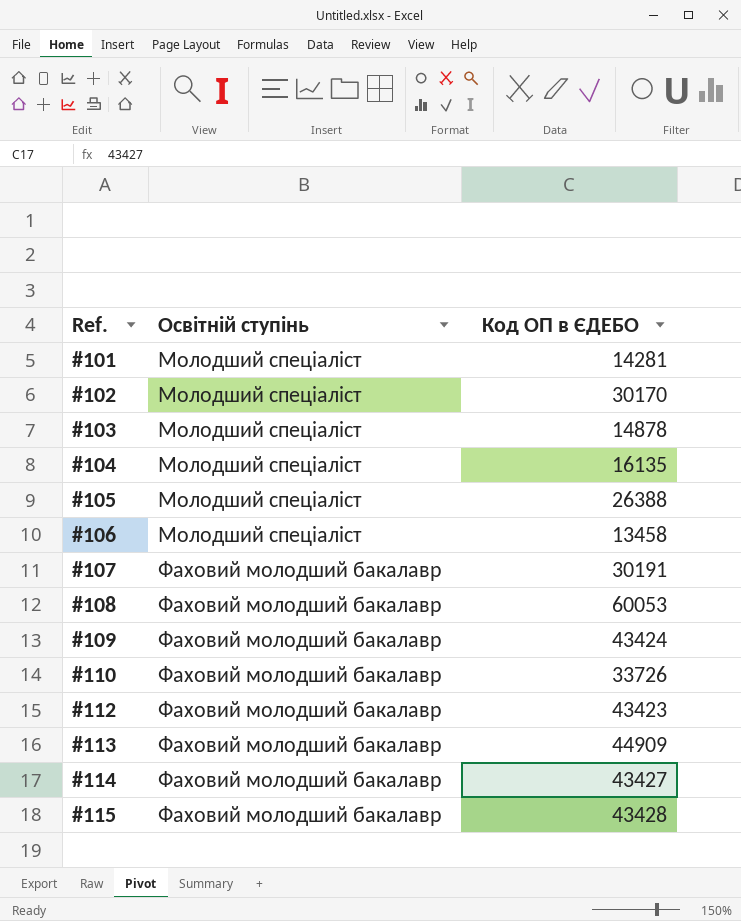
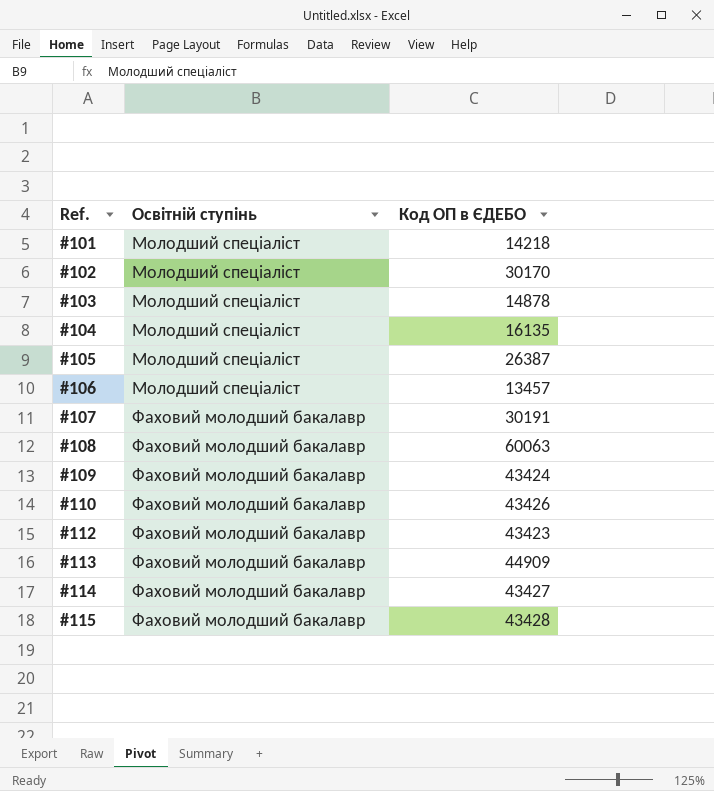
#101 | Код ОП в ЄДЕБО: 14281 -> 14218
#105 | Код ОП в ЄДЕБО: 26388 -> 26387
#106 | Код ОП в ЄДЕБО: 13458 -> 13457
#108 | Код ОП в ЄДЕБО: 60053 -> 60063
#110 | Код ОП в ЄДЕБО: 33726 -> 43426

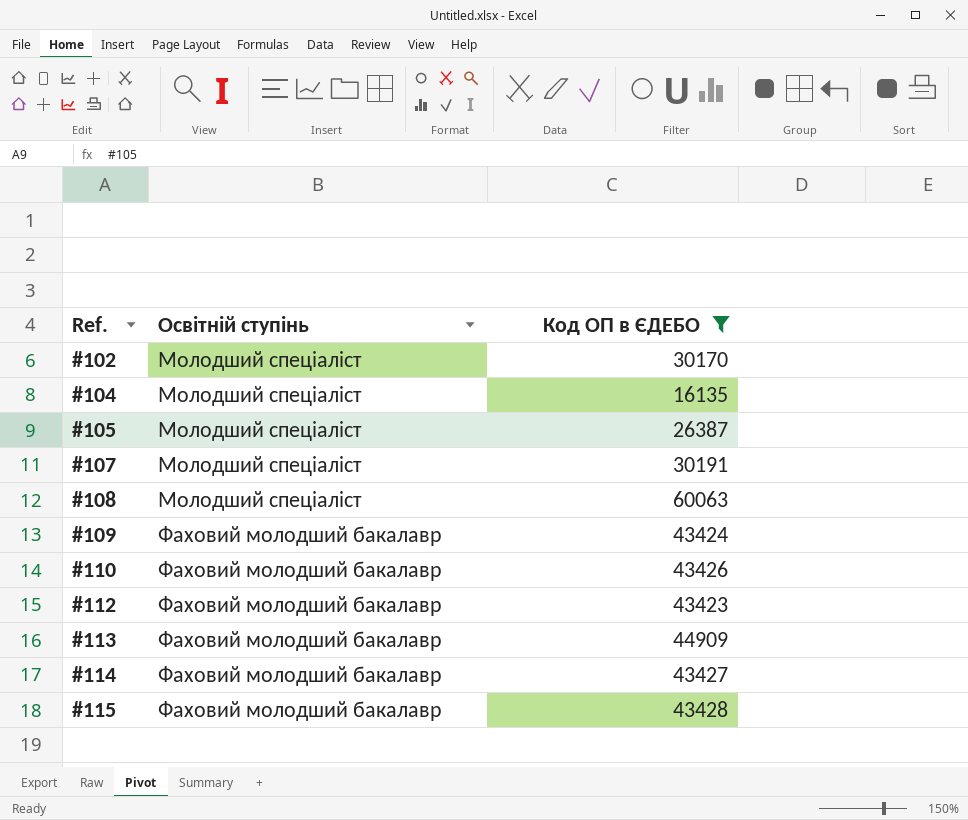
filter: none -> Код ОП в ЄДЕБО >= 16135
#107 | Освітній ступінь: Фаховий молодший бакалавр -> Молодший спеціаліст
#108 | Освітній ступінь: Фаховий молодший бакалавр -> Молодший спеціаліст

